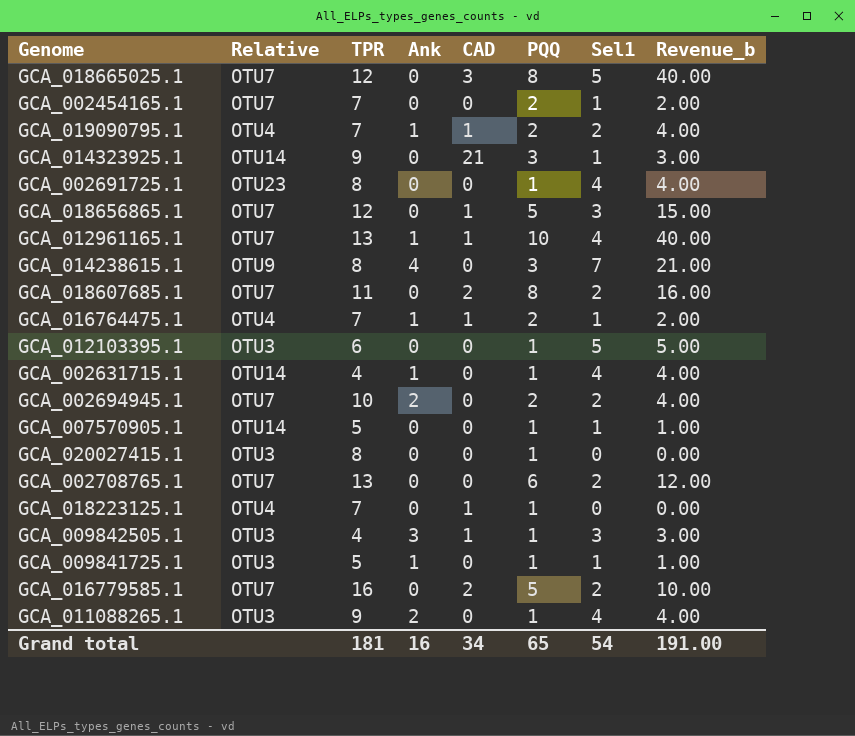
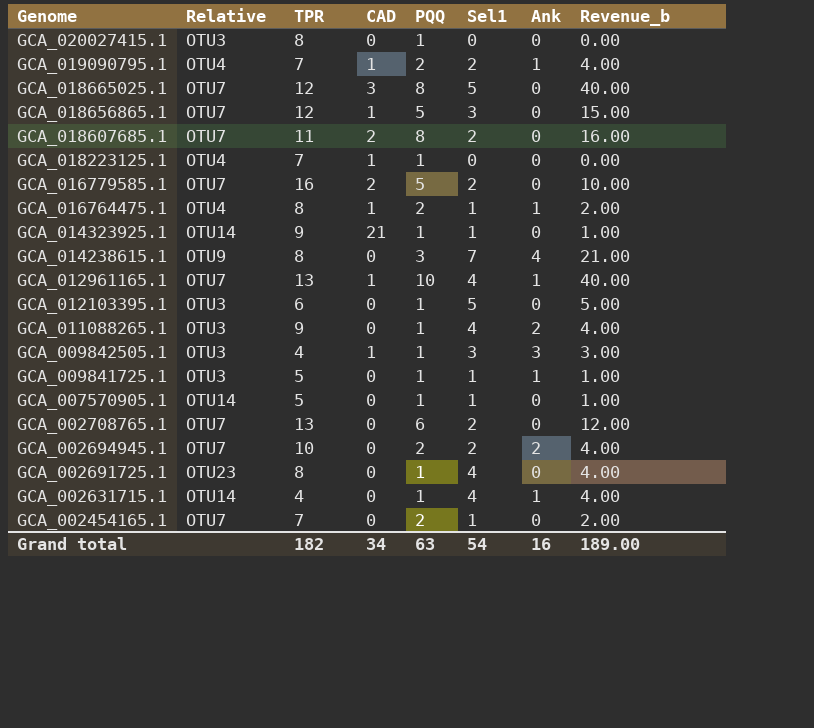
row order: none -> Genome descending
column Ank | position: 4 -> 7
GCA_016764475.1 | TPR: 7 -> 8
GCA_014323925.1 | PQQ: 3 -> 1
GCA_014323925.1 | Revenue_b: 3.00 -> 1.00
Grand total | TPR: 181 -> 182
Grand total | PQQ: 65 -> 63
Grand total | Revenue_b: 191.00 -> 189.00

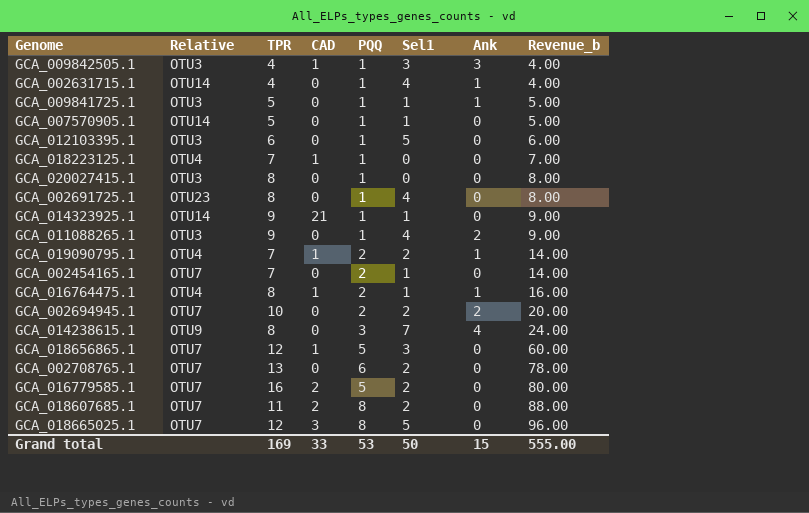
row order: Genome descending -> Revenue_b ascending
column Revenue_b | formula: [PQQ] * [Sel1] -> [TPR] * [PQQ]
row GCA_012961165.1: OTU7 | 13 | 1 | 10 | 4 | 1 | 40.00 -> none
Grand total | TPR: 182 -> 169
Grand total | CAD: 34 -> 33
Grand total | PQQ: 63 -> 53
Grand total | Sel1: 54 -> 50
Grand total | Ank: 16 -> 15
Grand total | Revenue_b: 189.00 -> 555.00

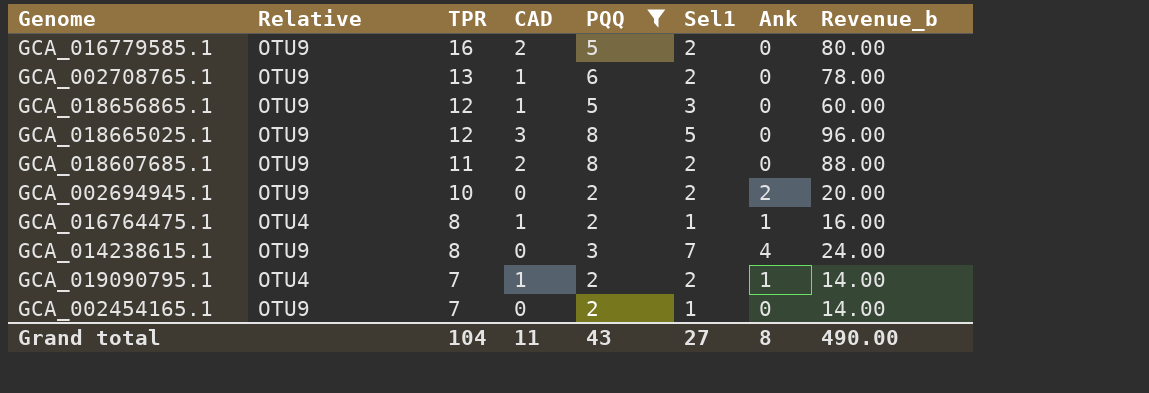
filter: none -> PQQ != 1
row order: Revenue_b ascending -> TPR descending
GCA_016779585.1 | Relative: OTU7 -> OTU9
GCA_002708765.1 | Relative: OTU7 -> OTU9
GCA_002708765.1 | CAD: 0 -> 1
GCA_018656865.1 | Relative: OTU7 -> OTU9
GCA_018665025.1 | Relative: OTU7 -> OTU9
GCA_018607685.1 | Relative: OTU7 -> OTU9
GCA_002694945.1 | Relative: OTU7 -> OTU9
GCA_002454165.1 | Relative: OTU7 -> OTU9
Grand total | TPR: 169 -> 104
Grand total | CAD: 33 -> 11
Grand total | PQQ: 53 -> 43
Grand total | Sel1: 50 -> 27
Grand total | Ank: 15 -> 8
Grand total | Revenue_b: 555.00 -> 490.00

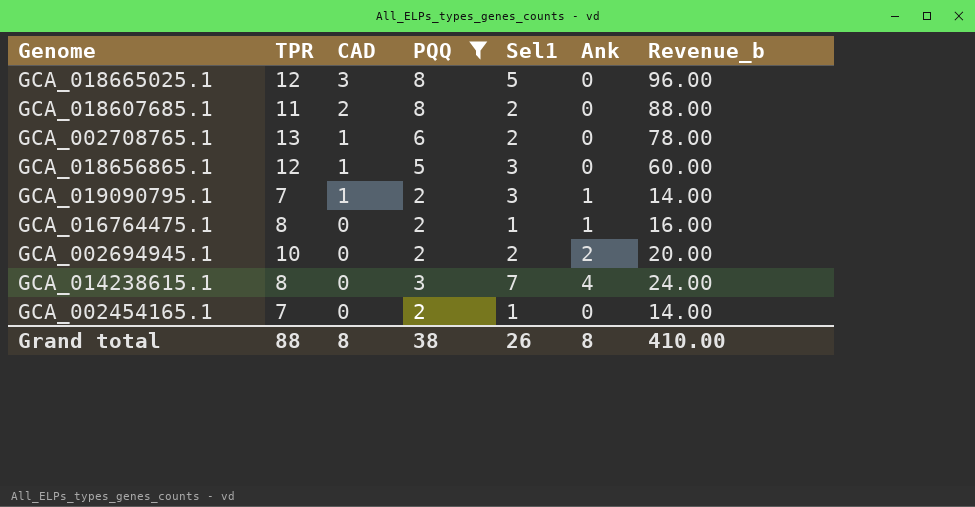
row order: TPR descending -> CAD descending
column Relative | position: 2 -> none
row GCA_016779585.1: OTU9 | 16 | 2 | 5 | 2 | 0 | 80.00 -> none
GCA_019090795.1 | Sel1: 2 -> 3
GCA_016764475.1 | CAD: 1 -> 0
Grand total | TPR: 104 -> 88
Grand total | CAD: 11 -> 8
Grand total | PQQ: 43 -> 38
Grand total | Sel1: 27 -> 26
Grand total | Revenue_b: 490.00 -> 410.00

